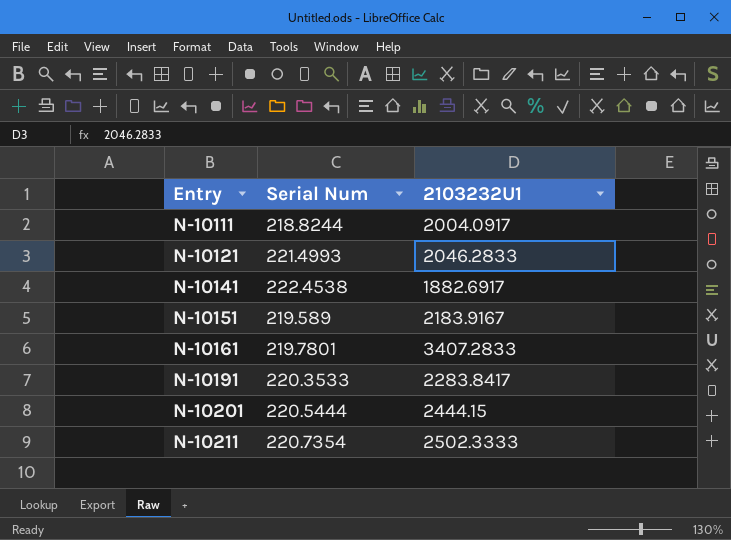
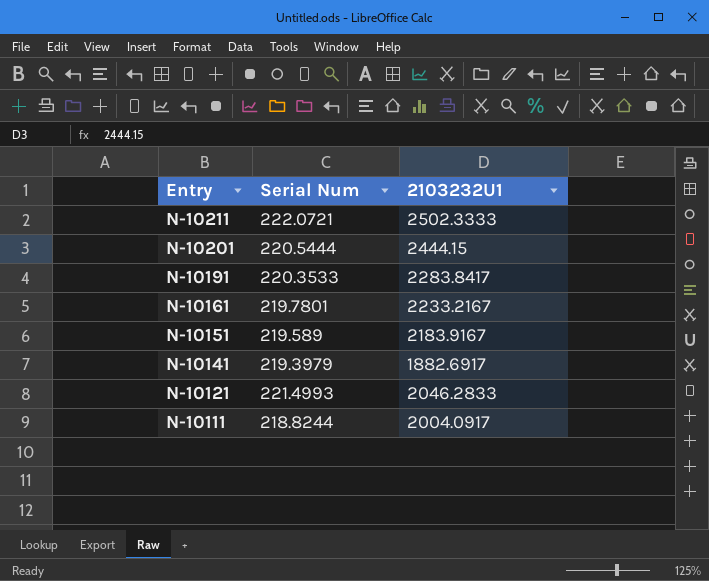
row order: Entry ascending -> Entry descending
N-10211 | Serial Num: 220.7354 -> 222.0721
N-10161 | 2103232U1: 3407.2833 -> 2233.2167
N-10141 | Serial Num: 222.4538 -> 219.3979

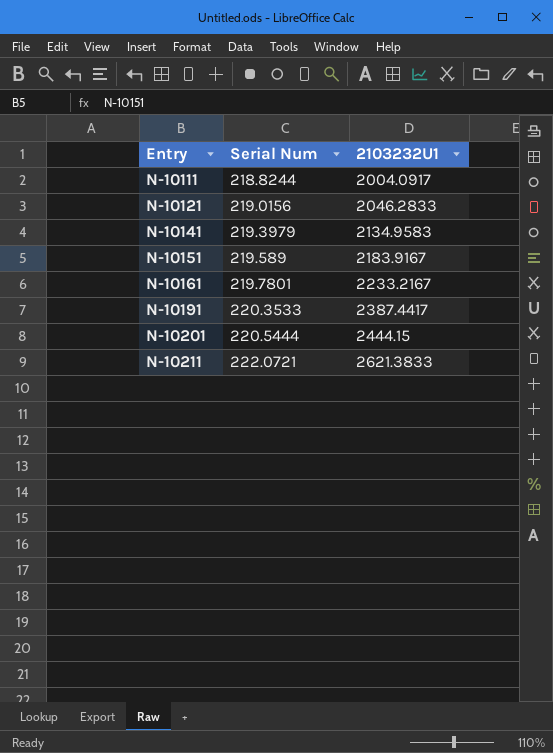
row order: Entry descending -> Entry ascending
N-10121 | Serial Num: 221.4993 -> 219.0156
N-10141 | 2103232U1: 1882.6917 -> 2134.9583
N-10191 | 2103232U1: 2283.8417 -> 2387.4417
N-10211 | 2103232U1: 2502.3333 -> 2621.3833

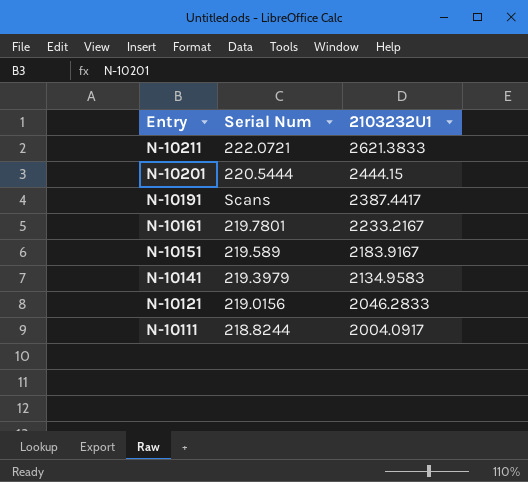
row order: Entry ascending -> Entry descending
N-10191 | Serial Num: 220.3533 -> Scans

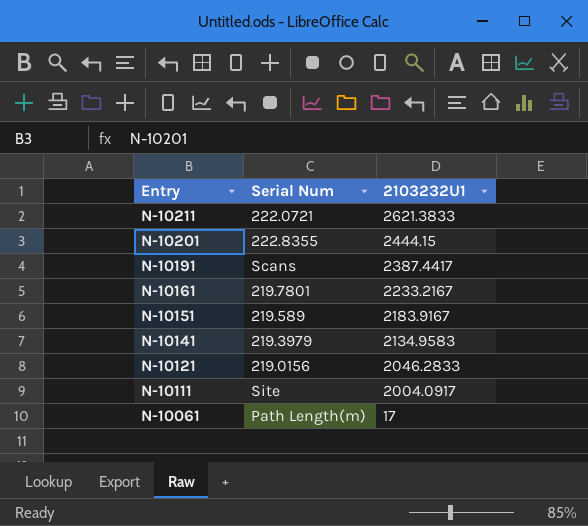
N-10201 | Serial Num: 220.5444 -> 222.8355
N-10111 | Serial Num: 218.8244 -> Site
row N-10061: none -> Path Length(m) | 17

